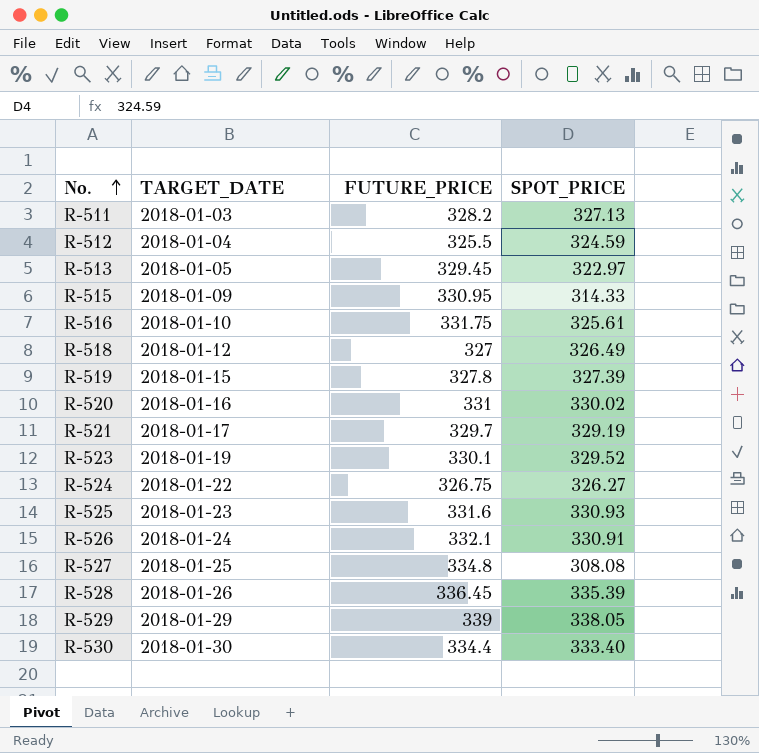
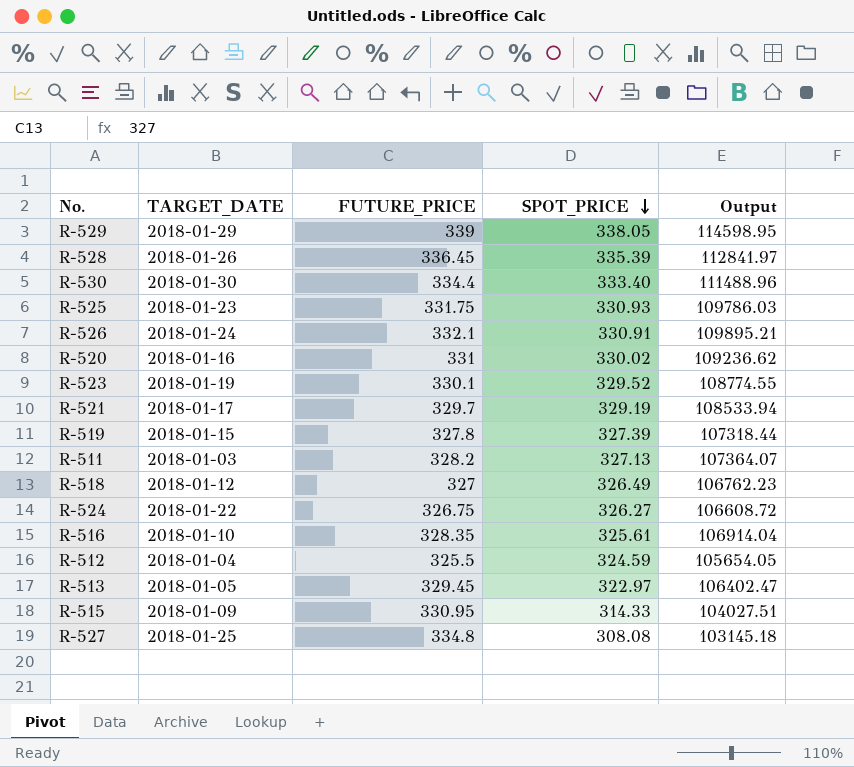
row order: No. ascending -> SPOT_PRICE descending
column Output | formula: none -> [FUTURE_PRICE] * [SPOT_PRICE]
R-525 | FUTURE_PRICE: 331.6 -> 331.75
R-516 | FUTURE_PRICE: 331.75 -> 328.35

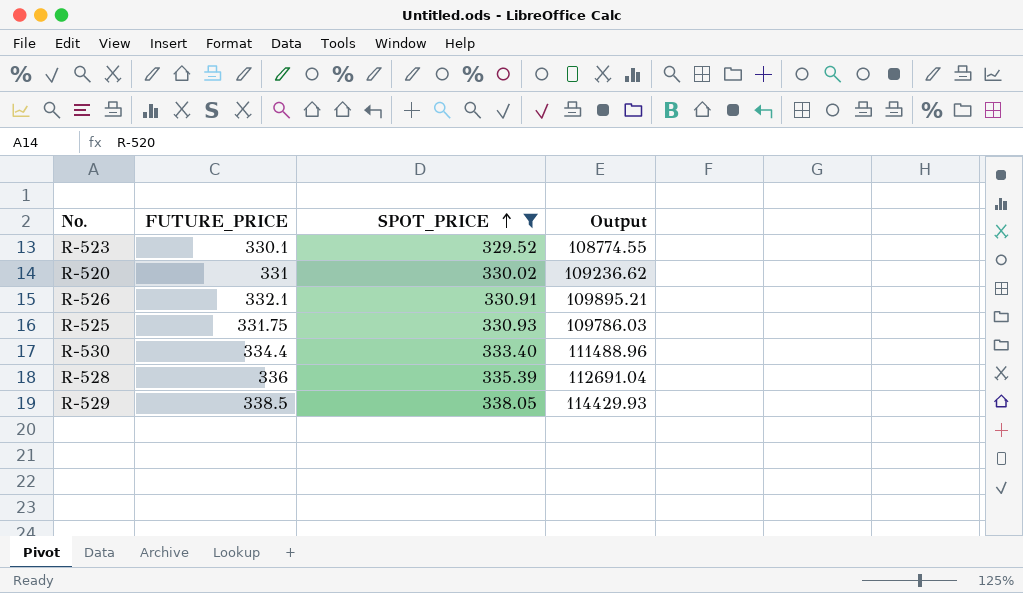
filter: none -> SPOT_PRICE >= 329.52
row order: SPOT_PRICE descending -> SPOT_PRICE ascending
column TARGET_DATE | position: 2 -> none
R-528 | FUTURE_PRICE: 336.45 -> 336
R-528 | Output: 112841.97 -> 112691.04
R-529 | FUTURE_PRICE: 339 -> 338.5
R-529 | Output: 114598.95 -> 114429.93

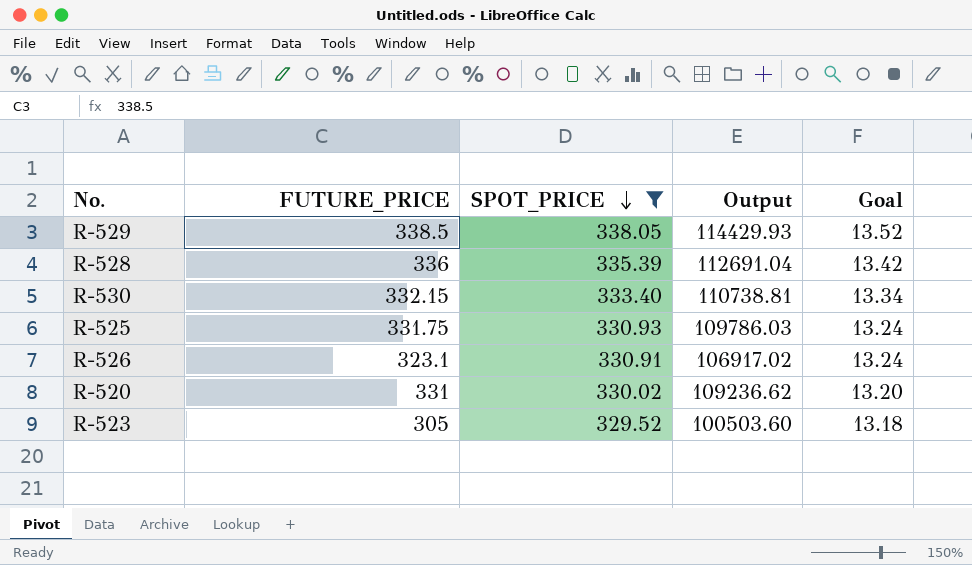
row order: SPOT_PRICE ascending -> SPOT_PRICE descending
column Goal | formula: none -> [SPOT_PRICE] * 0.04
R-530 | FUTURE_PRICE: 334.4 -> 332.15
R-530 | Output: 111488.96 -> 110738.81
R-526 | FUTURE_PRICE: 332.1 -> 323.1
R-526 | Output: 109895.21 -> 106917.02
R-523 | FUTURE_PRICE: 330.1 -> 305
R-523 | Output: 108774.55 -> 100503.60

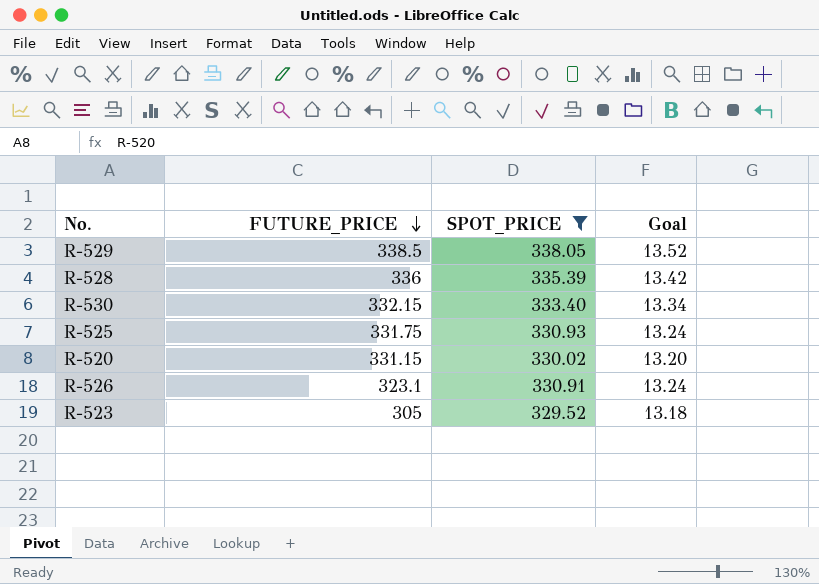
row order: SPOT_PRICE descending -> FUTURE_PRICE descending
column Output | formula: [FUTURE_PRICE] * [SPOT_PRICE] -> none
R-520 | FUTURE_PRICE: 331 -> 331.15

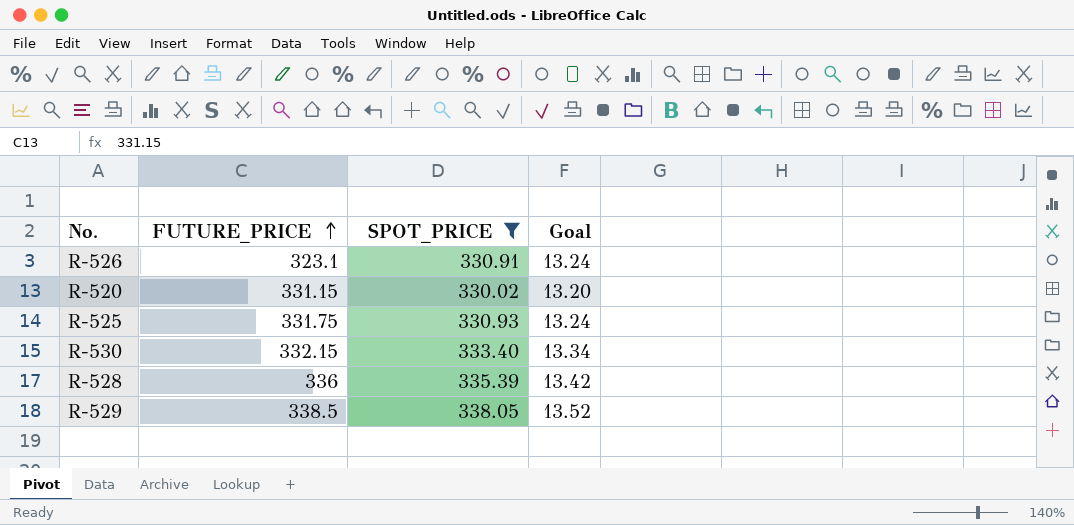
row order: FUTURE_PRICE descending -> FUTURE_PRICE ascending
row R-523: 305 | 329.52 | 13.18 -> none

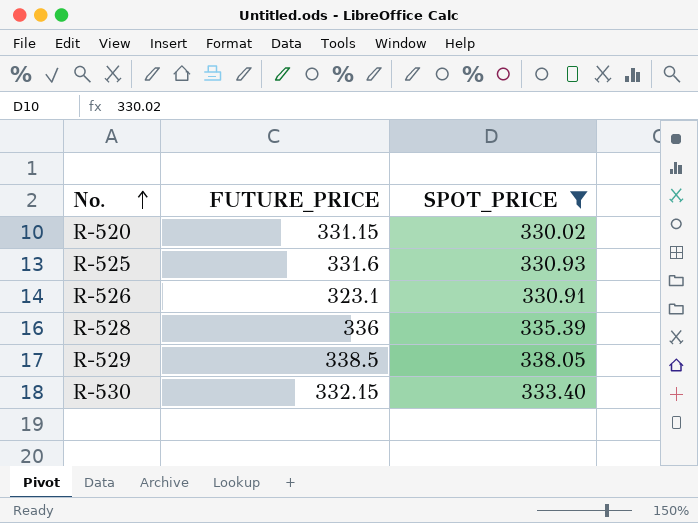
row order: FUTURE_PRICE ascending -> No. ascending
column Goal | formula: [SPOT_PRICE] * 0.04 -> none
R-525 | FUTURE_PRICE: 331.75 -> 331.6

